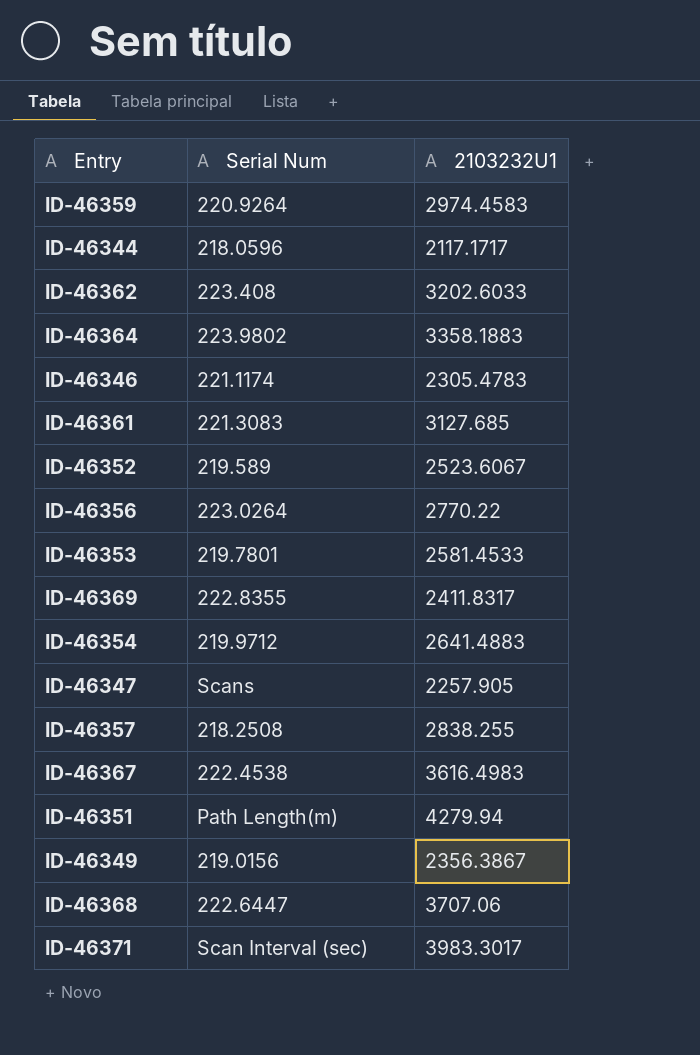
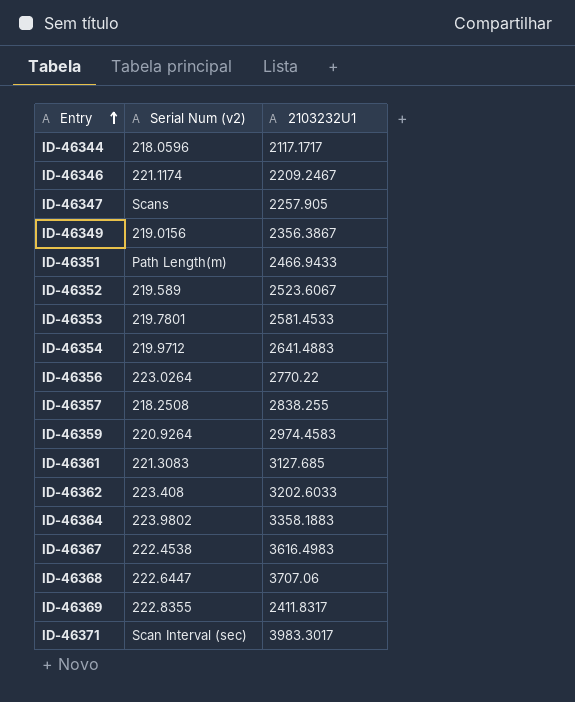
row order: none -> Entry ascending
column name: Serial Num -> Serial Num (v2)
ID-46346 | 2103232U1: 2305.4783 -> 2209.2467
ID-46351 | 2103232U1: 4279.94 -> 2466.9433

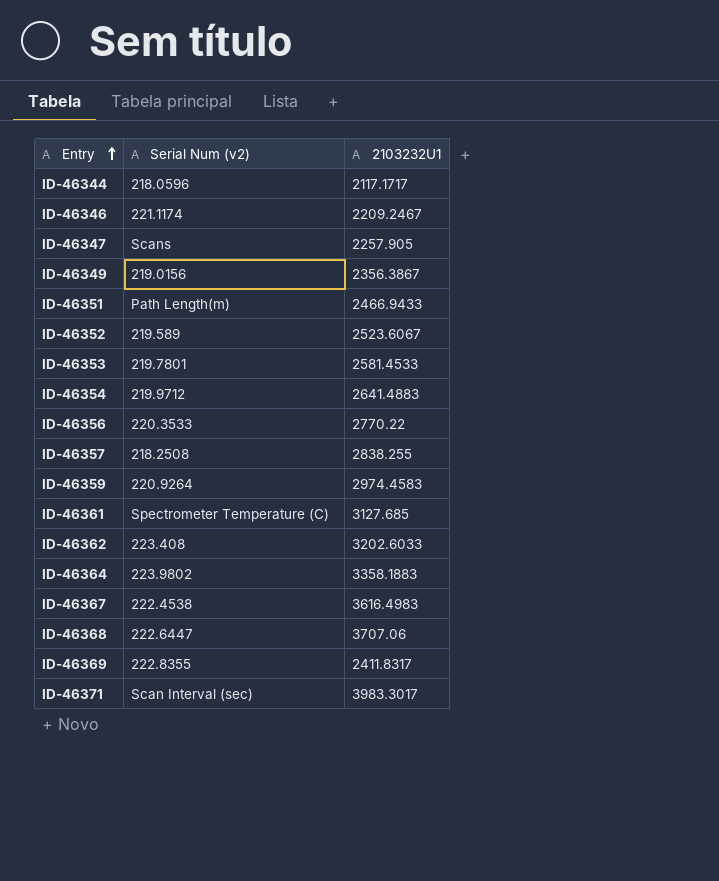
ID-46356 | Serial Num (v2): 223.0264 -> 220.3533
ID-46361 | Serial Num (v2): 221.3083 -> Spectrometer Temperature (C)

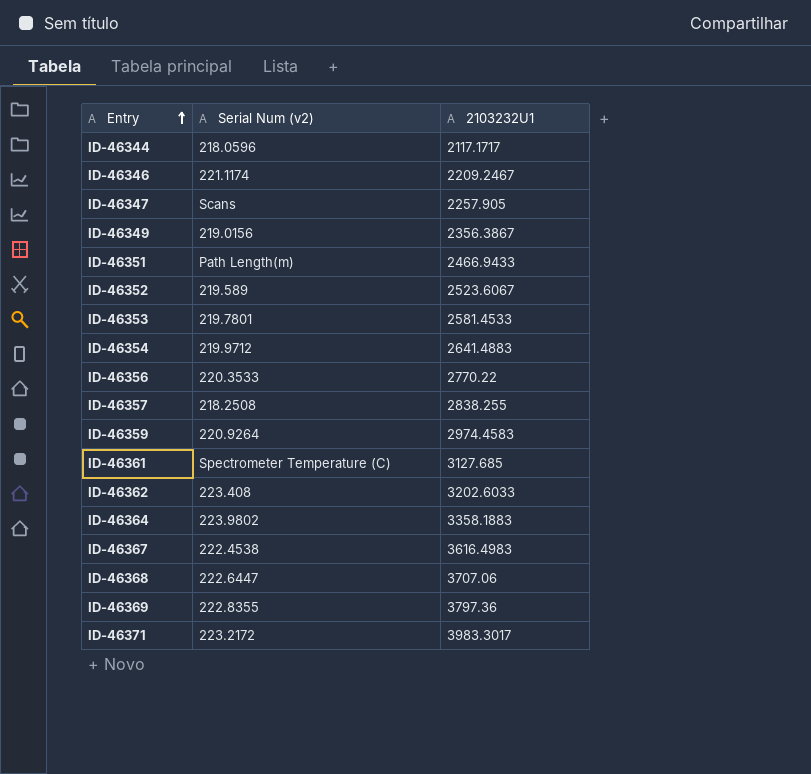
ID-46369 | 2103232U1: 2411.8317 -> 3797.36
ID-46371 | Serial Num (v2): Scan Interval (sec) -> 223.2172

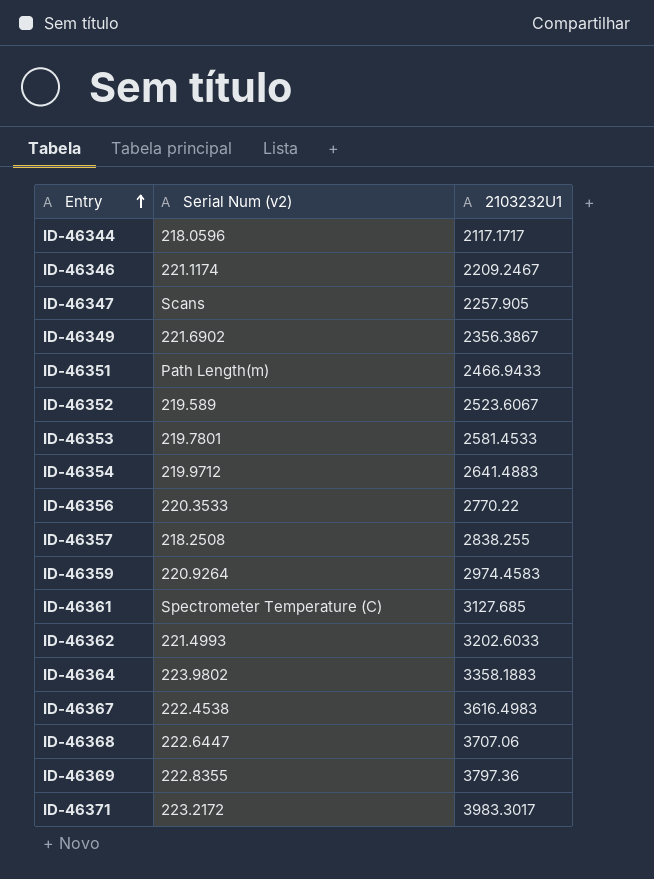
ID-46349 | Serial Num (v2): 219.0156 -> 221.6902
ID-46362 | Serial Num (v2): 223.408 -> 221.4993

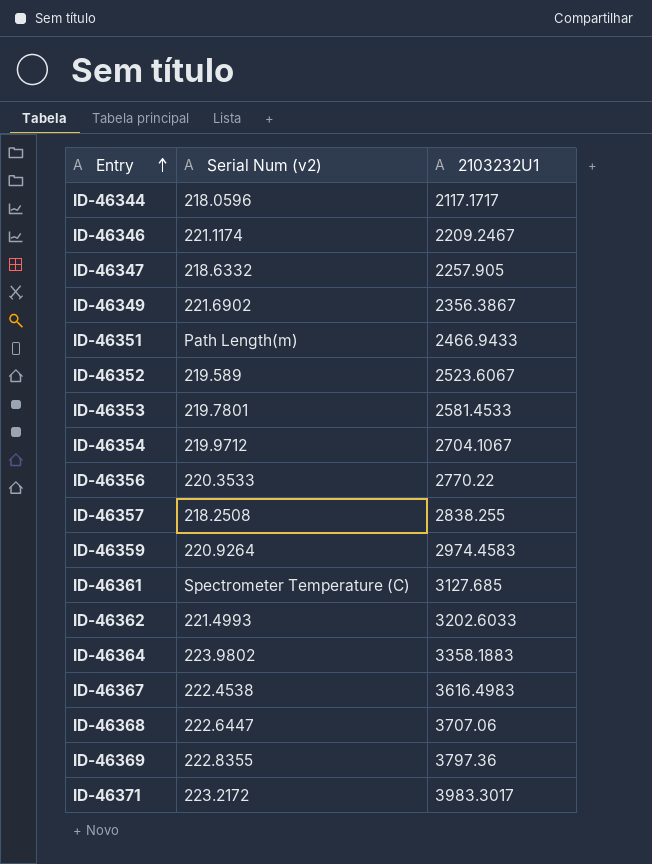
ID-46347 | Serial Num (v2): Scans -> 218.6332
ID-46354 | 2103232U1: 2641.4883 -> 2704.1067

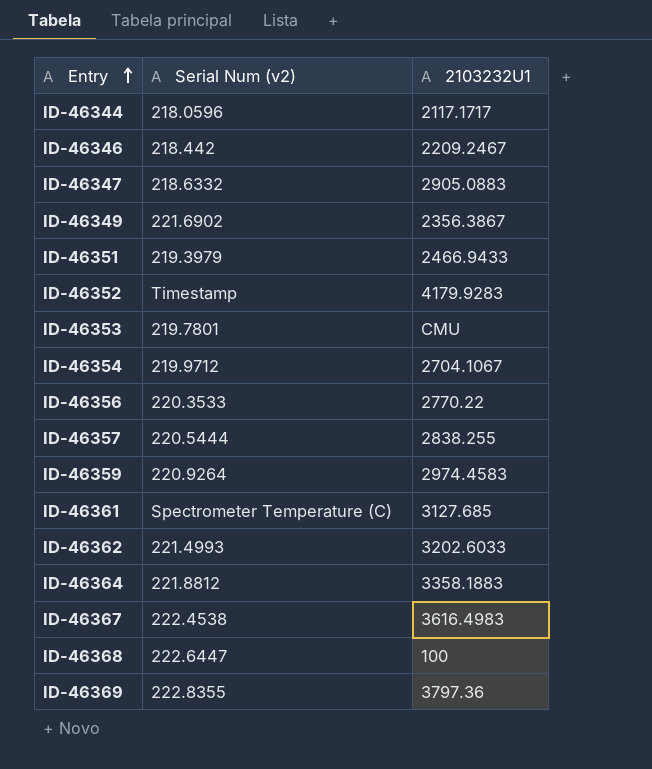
row ID-46371: 223.2172 | 3983.3017 -> none
ID-46346 | Serial Num (v2): 221.1174 -> 218.442
ID-46347 | 2103232U1: 2257.905 -> 2905.0883
ID-46351 | Serial Num (v2): Path Length(m) -> 219.3979
ID-46352 | Serial Num (v2): 219.589 -> Timestamp
ID-46352 | 2103232U1: 2523.6067 -> 4179.9283
ID-46353 | 2103232U1: 2581.4533 -> CMU
ID-46357 | Serial Num (v2): 218.2508 -> 220.5444
ID-46364 | Serial Num (v2): 223.9802 -> 221.8812
ID-46368 | 2103232U1: 3707.06 -> 100

